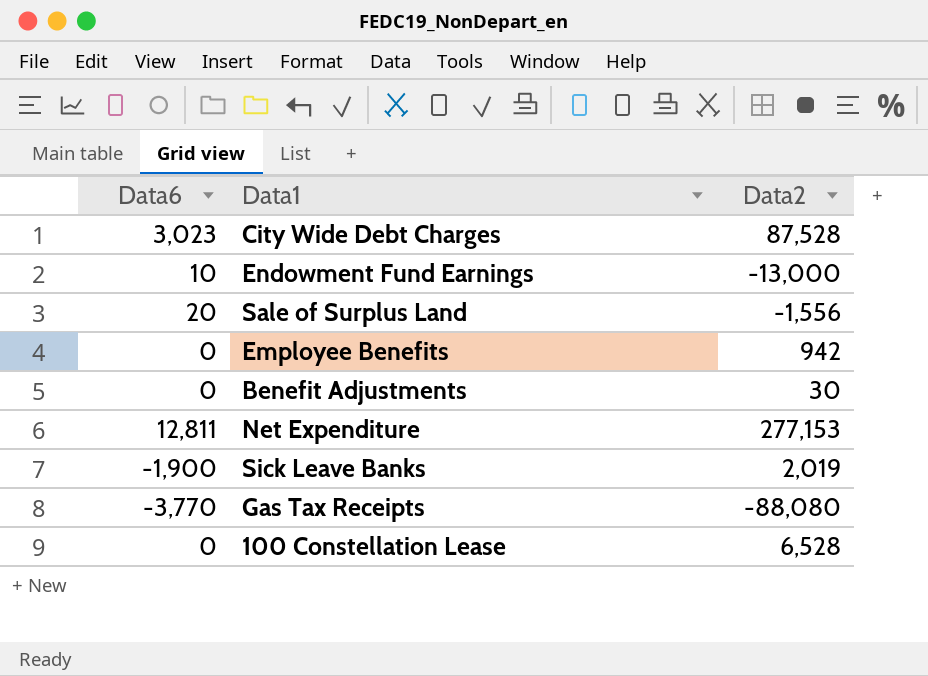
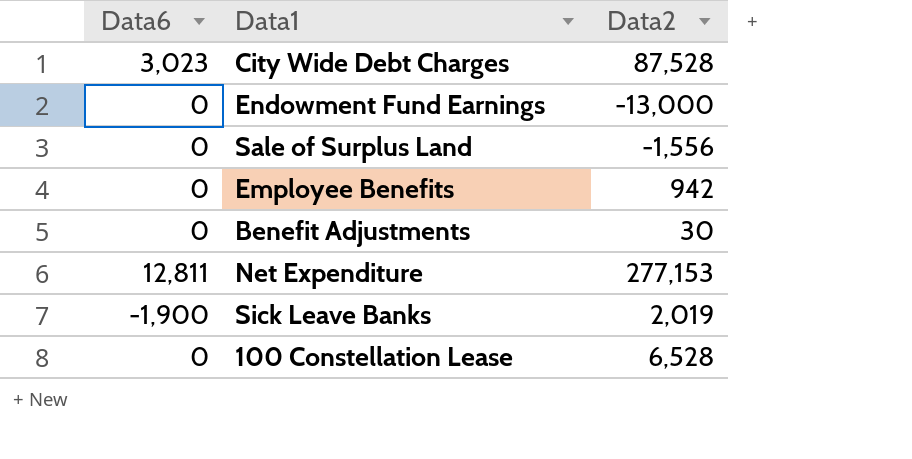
row Gas Tax Receipts: -3,770 | -88,080 -> none
Endowment Fund Earnings | Data6: 10 -> 0
Sale of Surplus Land | Data6: 20 -> 0

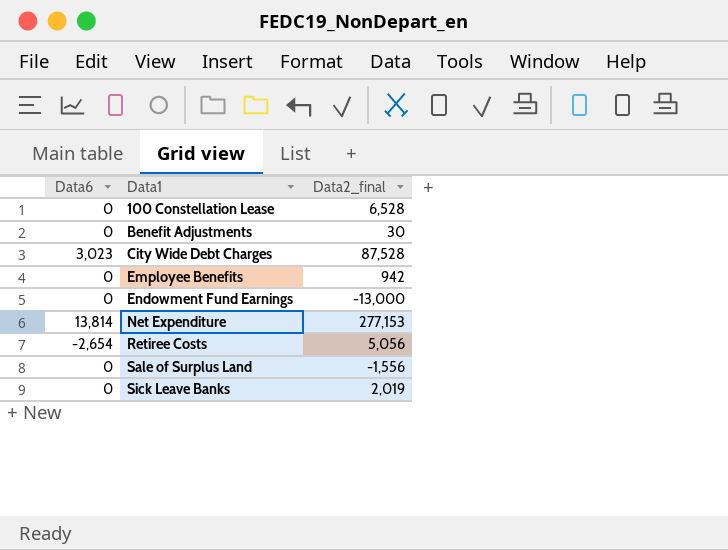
row order: none -> Data1 ascending
column name: Data2 -> Data2_final
Net Expenditure | Data6: 12,811 -> 13,814
row Retiree Costs: none -> -2,654 | 5,056
Sick Leave Banks | Data6: -1,900 -> 0

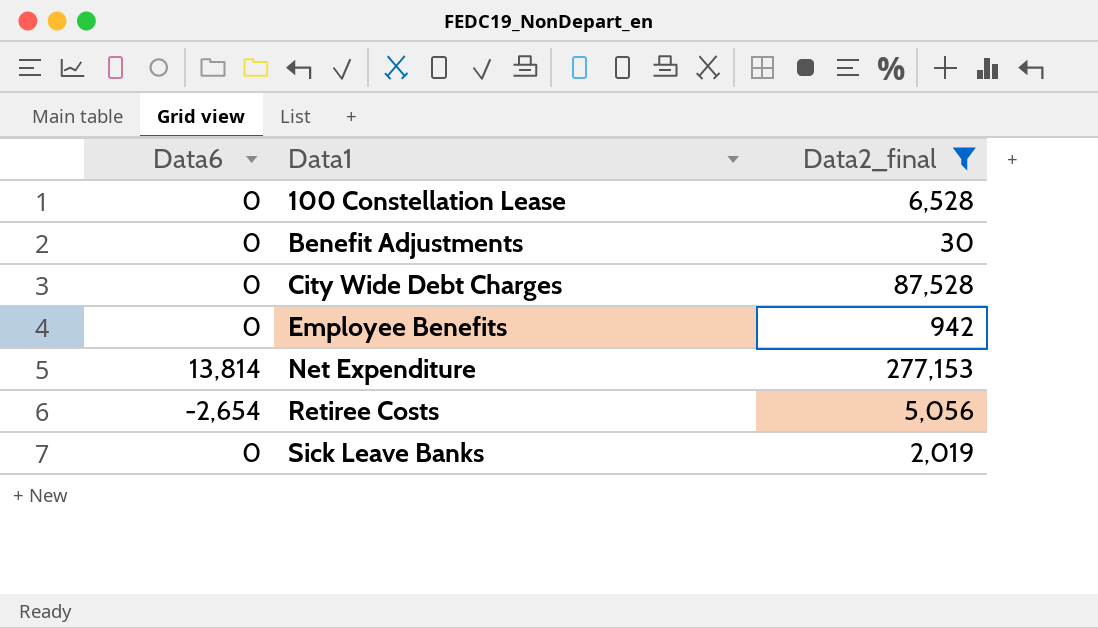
filter: none -> Data2_final >= 30
City Wide Debt Charges | Data6: 3,023 -> 0

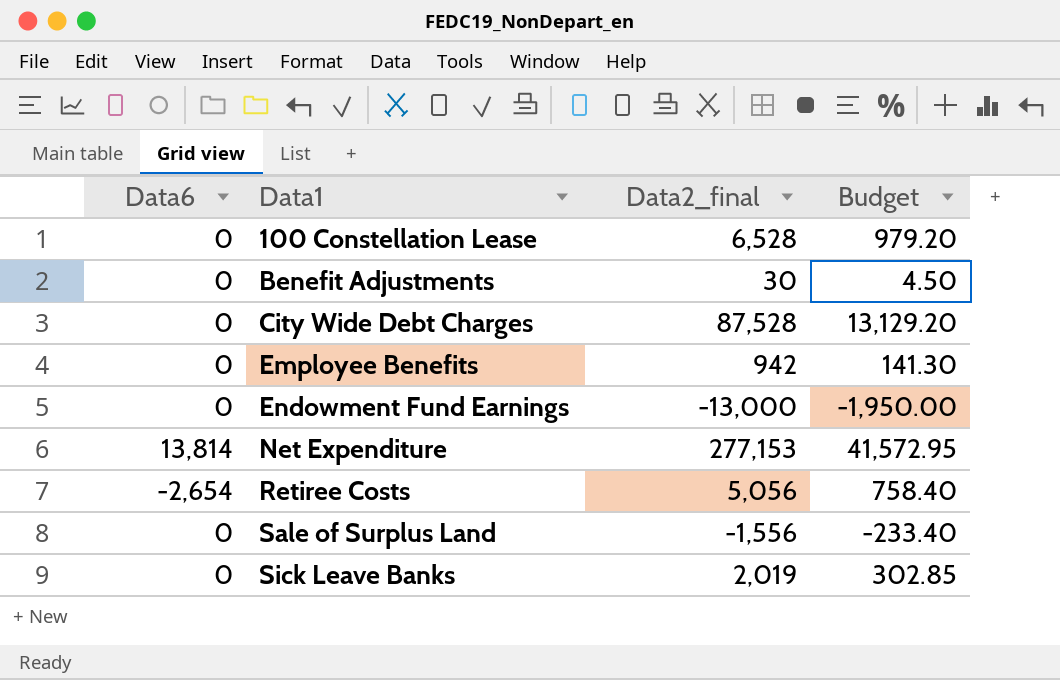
filter: Data2_final >= 30 -> none
column Budget | formula: none -> [Data2_final] * 0.15

